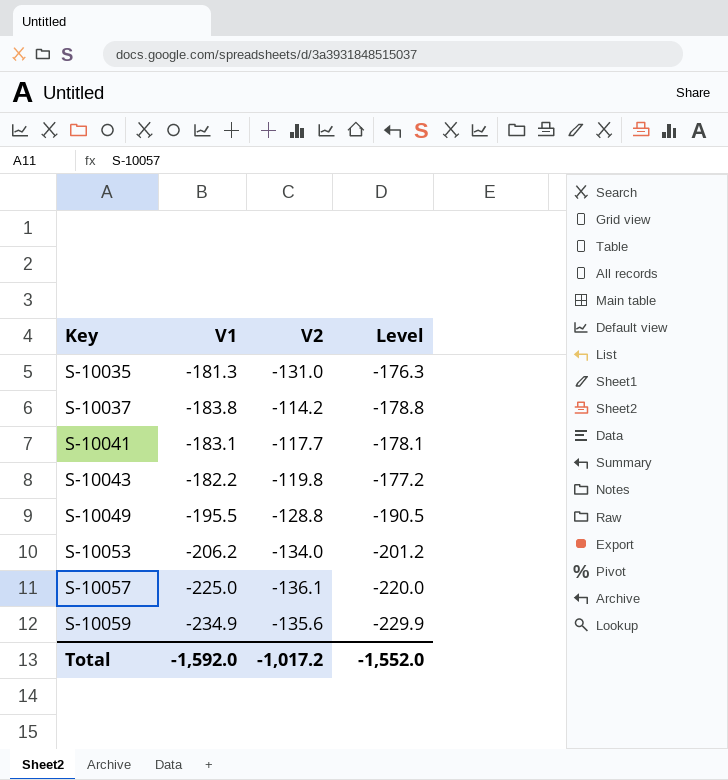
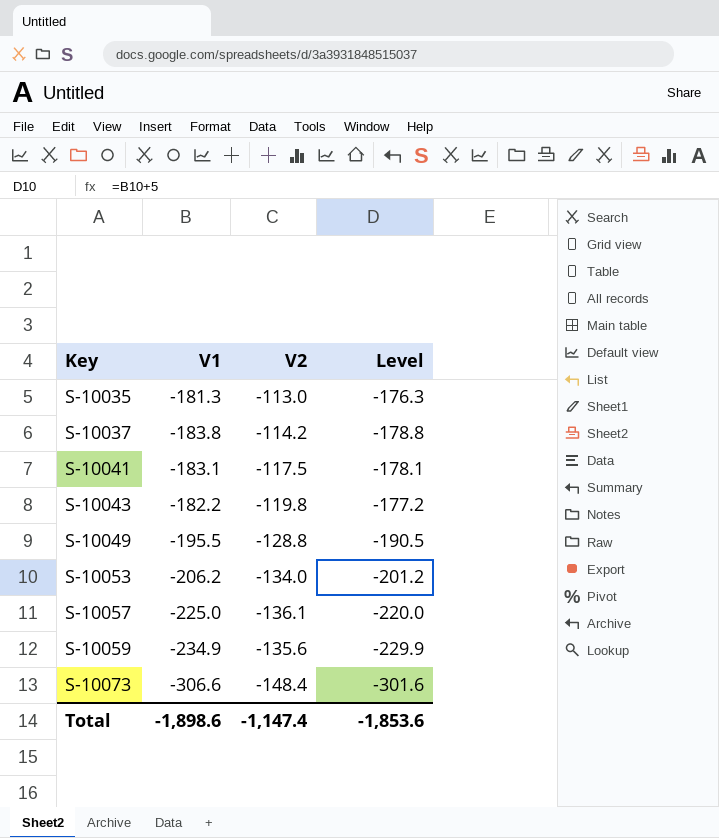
S-10035 | V2: -131.0 -> -113.0
S-10041 | V2: -117.7 -> -117.5
row S-10073: none -> -306.6 | -148.4 | -301.6
Total | V1: -1,592.0 -> -1,898.6
Total | V2: -1,017.2 -> -1,147.4
Total | Level: -1,552.0 -> -1,853.6

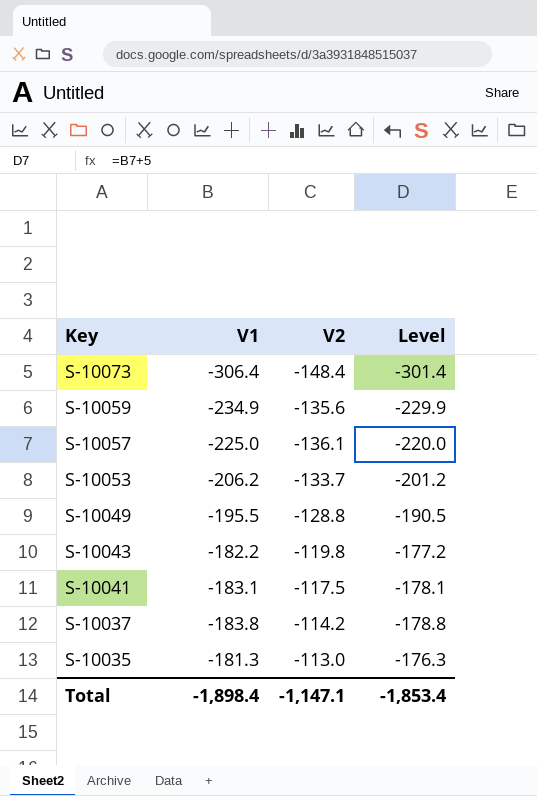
row order: Key ascending -> Key descending
S-10073 | V1: -306.6 -> -306.4
S-10073 | Level: -301.6 -> -301.4
S-10053 | V2: -134.0 -> -133.7
Total | V1: -1,898.6 -> -1,898.4
Total | V2: -1,147.4 -> -1,147.1
Total | Level: -1,853.6 -> -1,853.4

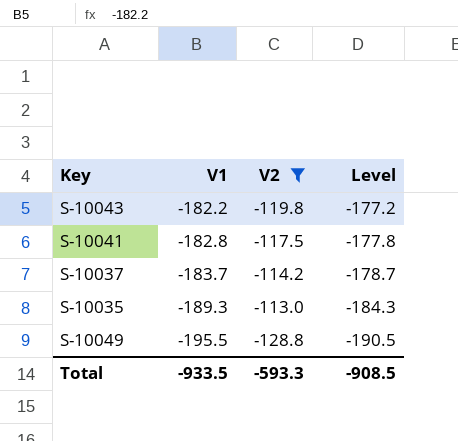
filter: none -> V2 >= -128.8
row order: Key descending -> V1 descending
S-10041 | V1: -183.1 -> -182.8
S-10041 | Level: -178.1 -> -177.8
S-10037 | V1: -183.8 -> -183.7
S-10037 | Level: -178.8 -> -178.7
S-10035 | V1: -181.3 -> -189.3
S-10035 | Level: -176.3 -> -184.3
Total | V1: -1,898.4 -> -933.5
Total | V2: -1,147.1 -> -593.3
Total | Level: -1,853.4 -> -908.5

